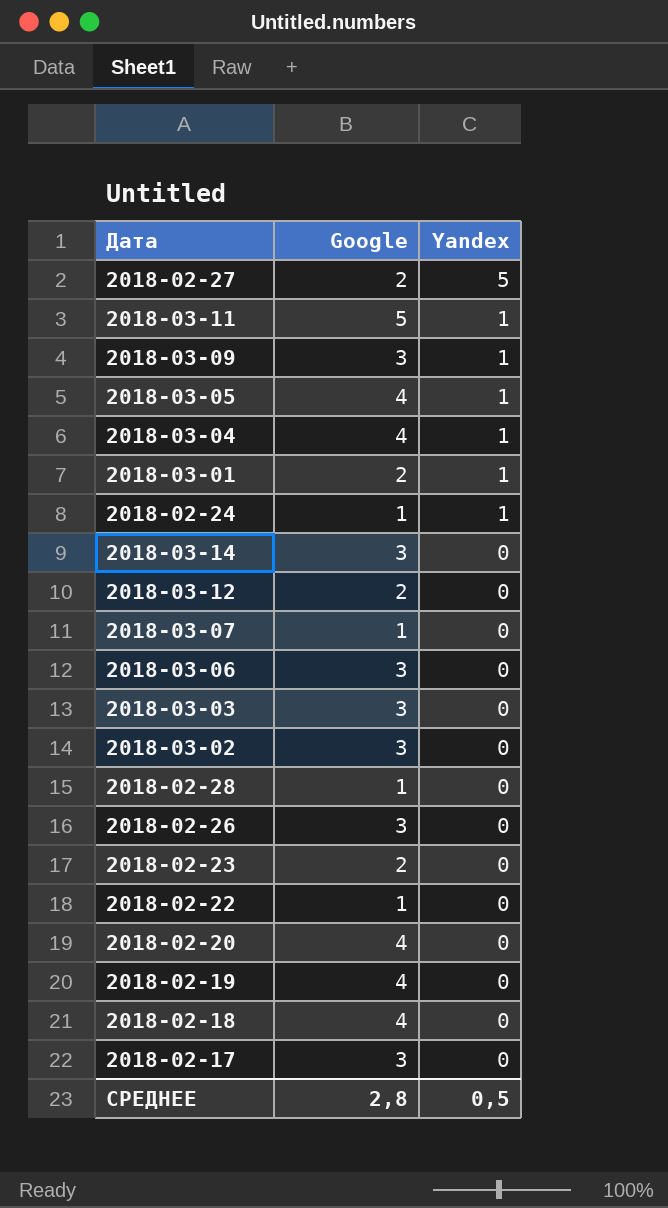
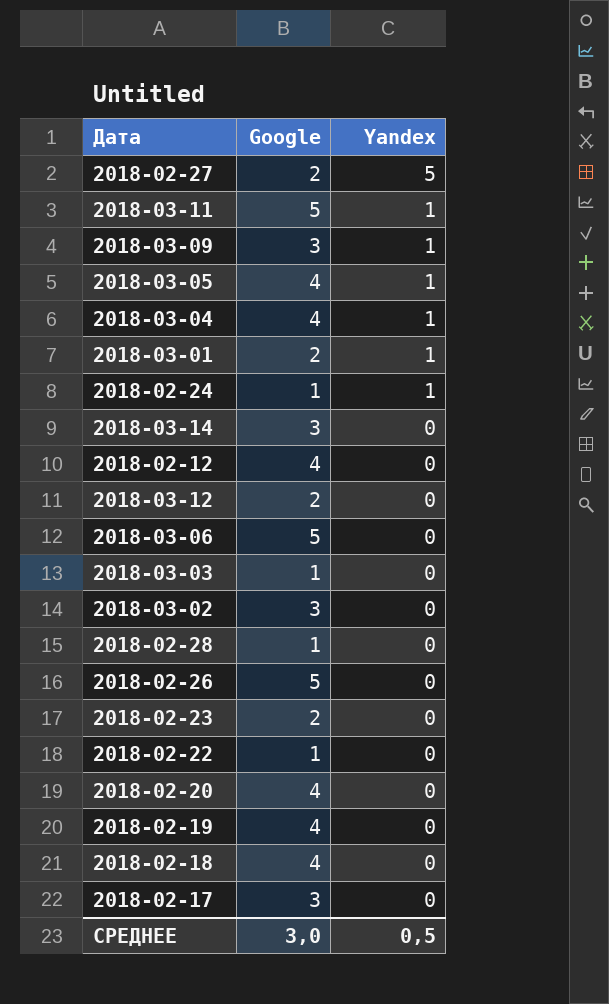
row 2018-03-07: 1 | 0 -> none
row 2018-02-12: none -> 4 | 0
2018-03-06 | Google: 3 -> 5
2018-03-03 | Google: 3 -> 1
2018-02-26 | Google: 3 -> 5
СРЕДНЕЕ | Google: 2,8 -> 3,0

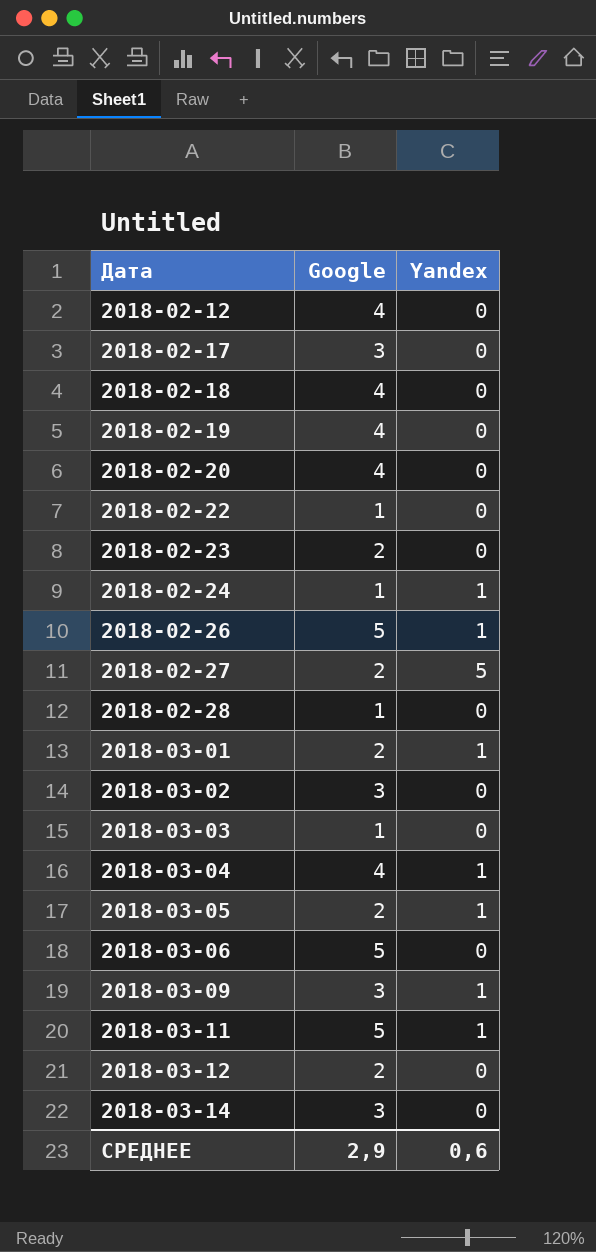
row order: Yandex descending -> Дата ascending
2018-02-26 | Yandex: 0 -> 1
2018-03-05 | Google: 4 -> 2
СРЕДНЕЕ | Google: 3,0 -> 2,9
СРЕДНЕЕ | Yandex: 0,5 -> 0,6

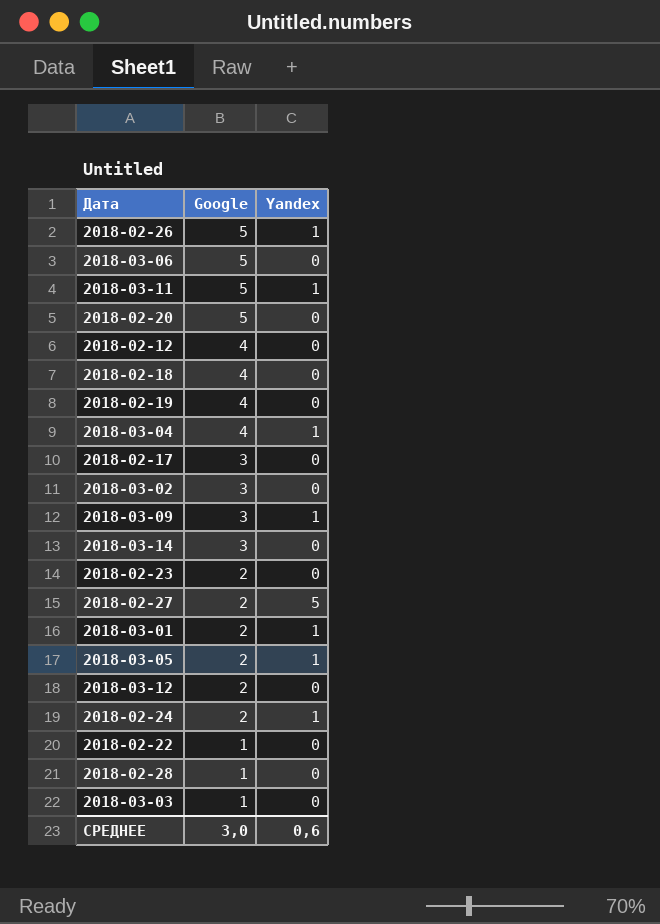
row order: Дата ascending -> Google descending
2018-02-20 | Google: 4 -> 5
2018-02-24 | Google: 1 -> 2
СРЕДНЕЕ | Google: 2,9 -> 3,0

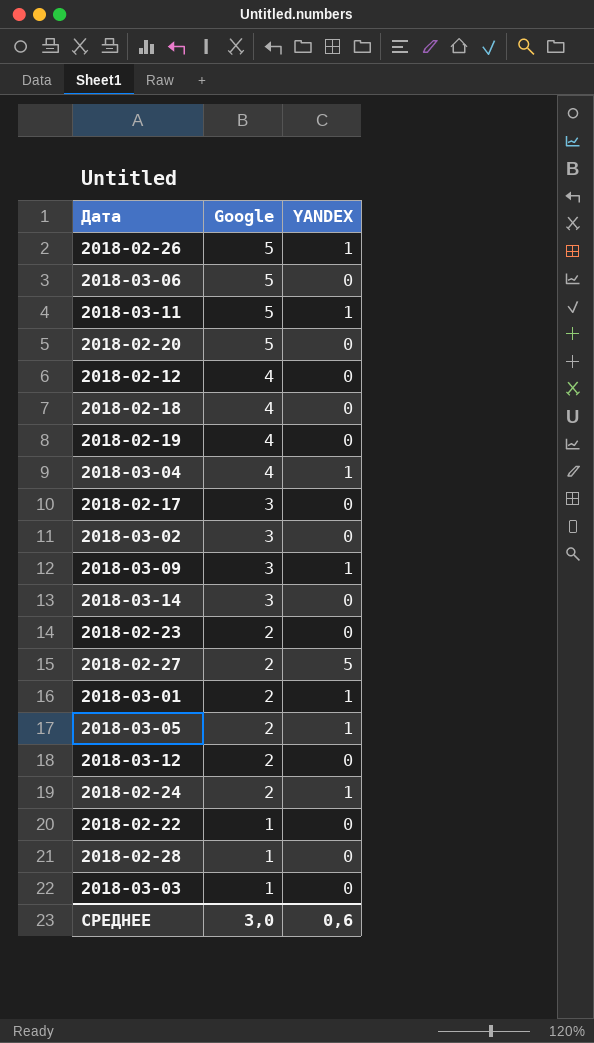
column name: Yandex -> YANDEX

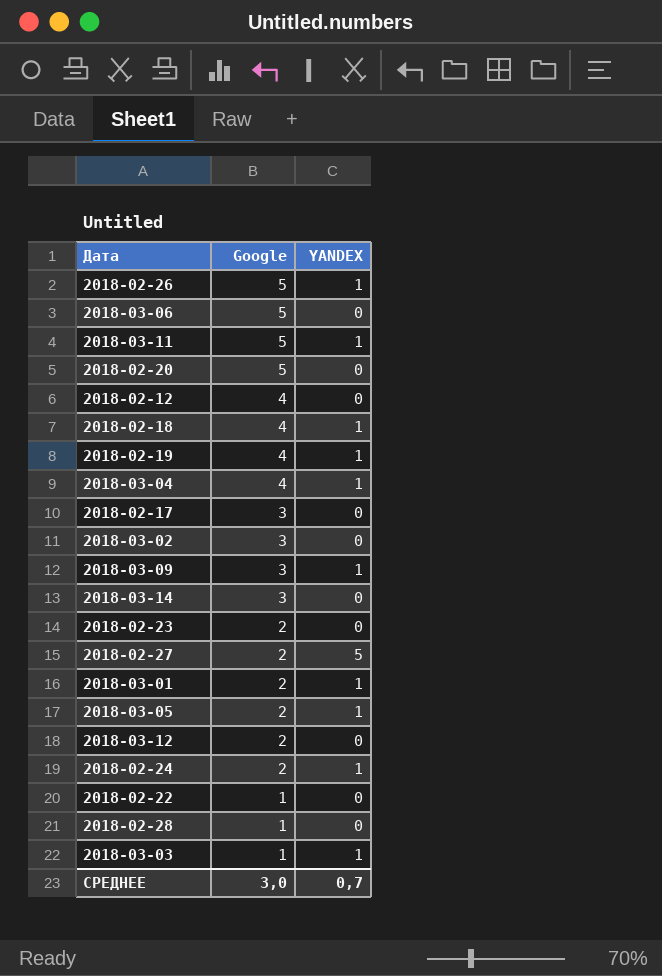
2018-02-18 | YANDEX: 0 -> 1
2018-02-19 | YANDEX: 0 -> 1
2018-03-03 | YANDEX: 0 -> 1
СРЕДНЕЕ | YANDEX: 0,6 -> 0,7

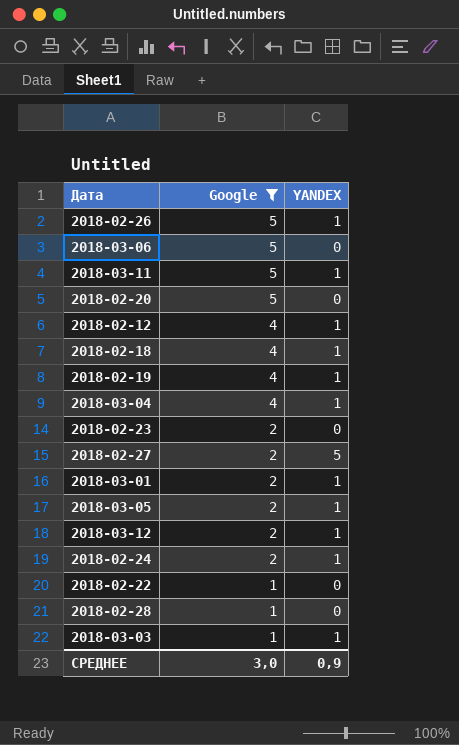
filter: none -> Google != 3
2018-02-12 | YANDEX: 0 -> 1
2018-03-12 | YANDEX: 0 -> 1
СРЕДНЕЕ | YANDEX: 0,7 -> 0,9

